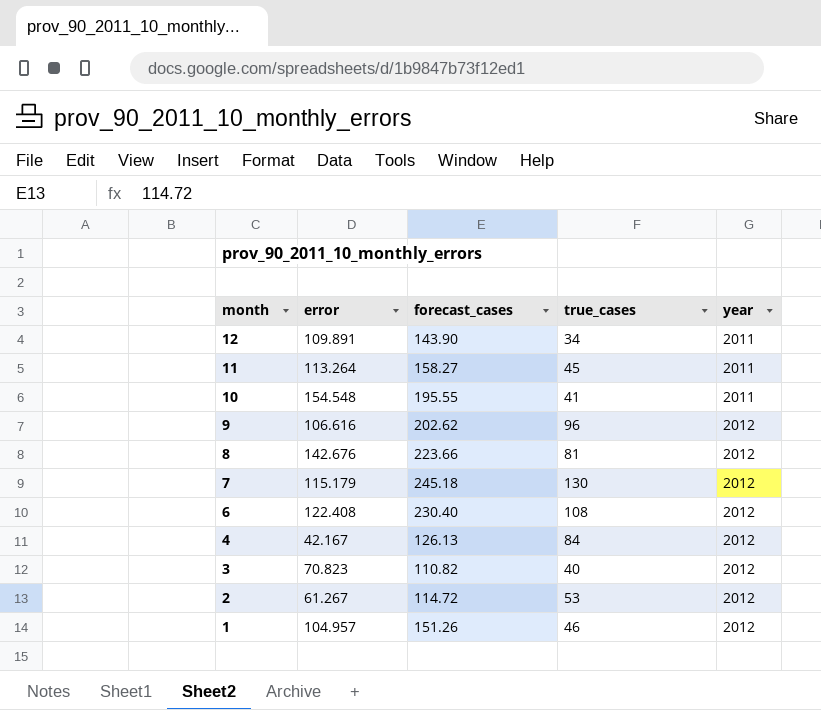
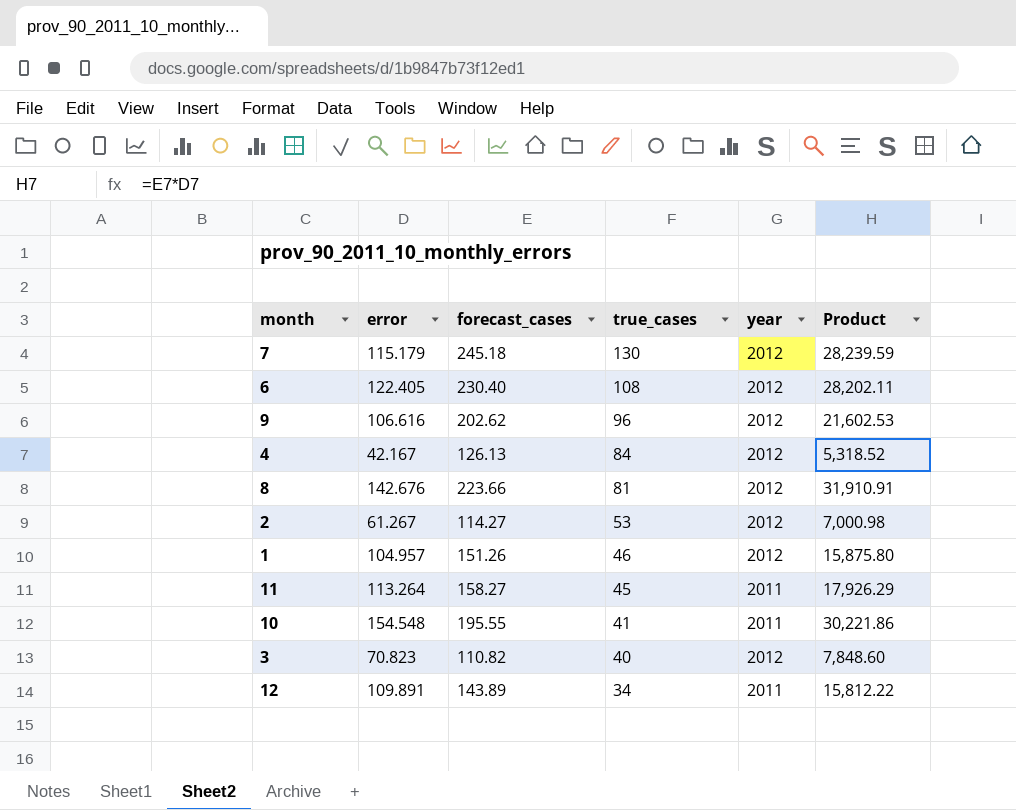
row order: month descending -> true_cases descending
column Product | formula: none -> [error] * [forecast_cases]
6 | error: 122.408 -> 122.405
2 | forecast_cases: 114.72 -> 114.27
12 | forecast_cases: 143.90 -> 143.89

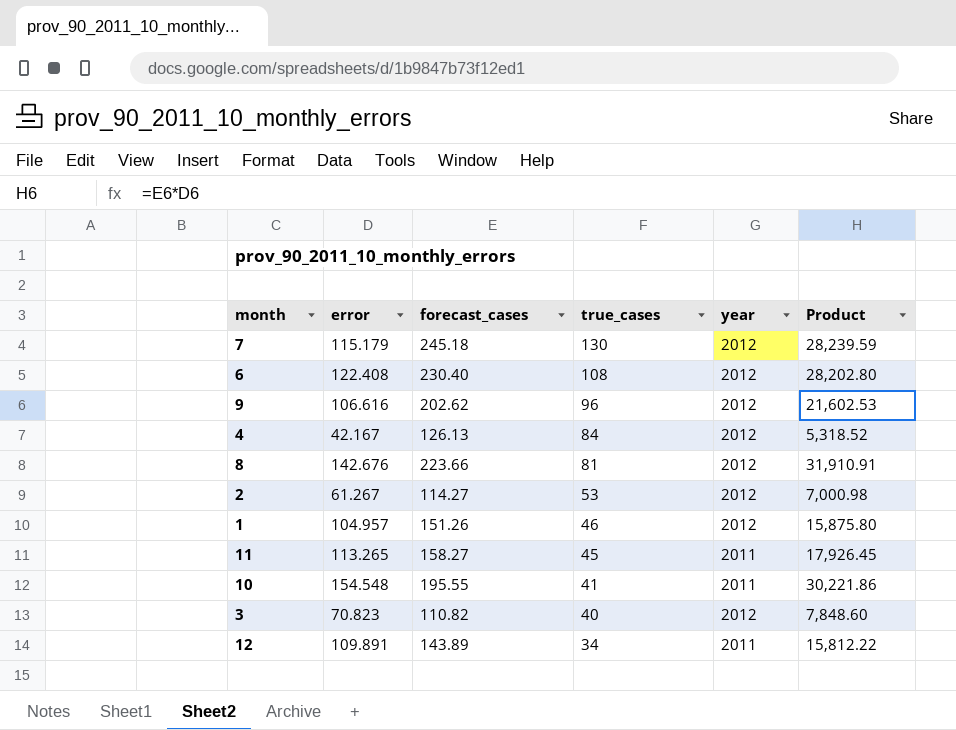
6 | error: 122.405 -> 122.408
6 | Product: 28,202.11 -> 28,202.80
11 | error: 113.264 -> 113.265
11 | Product: 17,926.29 -> 17,926.45

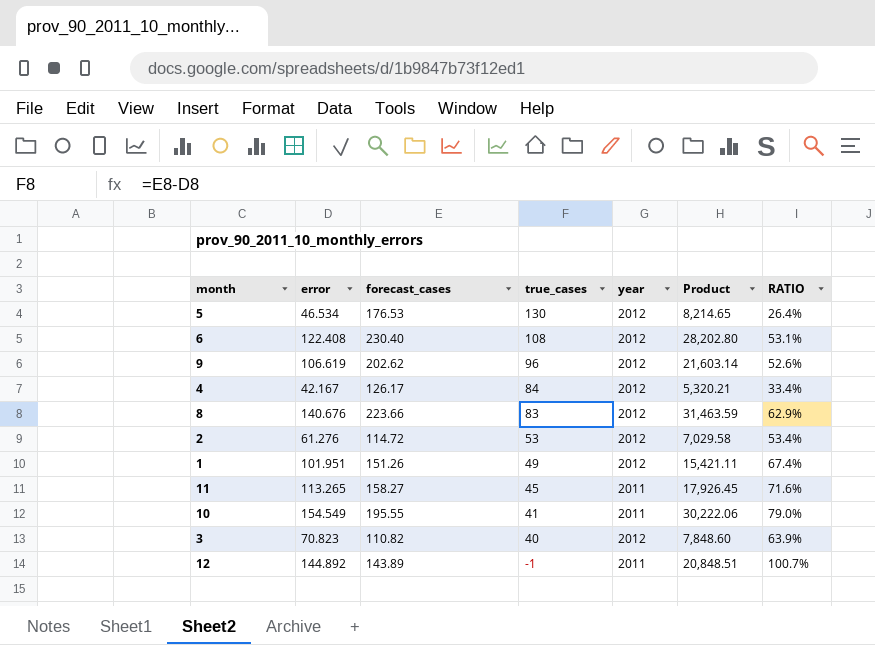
column RATIO | formula: none -> [error] / [forecast_cases]
row 7: 115.179 | 245.18 | 130 | 2012 | 28,239.59 -> none
row 5: none -> 46.534 | 176.53 | 130 | 2012 | 8,214.65 | 26.4%
9 | error: 106.616 -> 106.619
9 | Product: 21,602.53 -> 21,603.14
4 | forecast_cases: 126.13 -> 126.17
4 | Product: 5,318.52 -> 5,320.21
8 | error: 142.676 -> 140.676
8 | true_cases: 81 -> 83
8 | Product: 31,910.91 -> 31,463.59
2 | error: 61.267 -> 61.276
2 | forecast_cases: 114.27 -> 114.72
2 | Product: 7,000.98 -> 7,029.58
1 | error: 104.957 -> 101.951
1 | true_cases: 46 -> 49
1 | Product: 15,875.80 -> 15,421.11
10 | error: 154.548 -> 154.549
10 | Product: 30,221.86 -> 30,222.06
12 | error: 109.891 -> 144.892
12 | true_cases: 34 -> -1
12 | Product: 15,812.22 -> 20,848.51

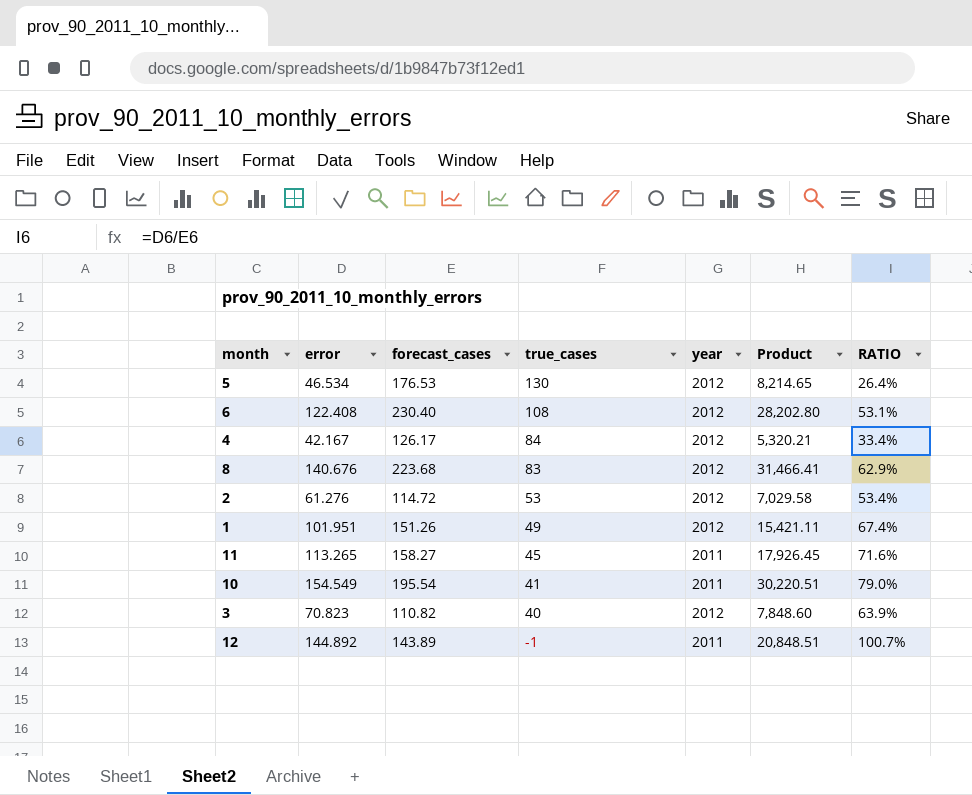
row 9: 106.619 | 202.62 | 96 | 2012 | 21,603.14 | 52.6% -> none
8 | forecast_cases: 223.66 -> 223.68
8 | Product: 31,463.59 -> 31,466.41
10 | forecast_cases: 195.55 -> 195.54
10 | Product: 30,222.06 -> 30,220.51

